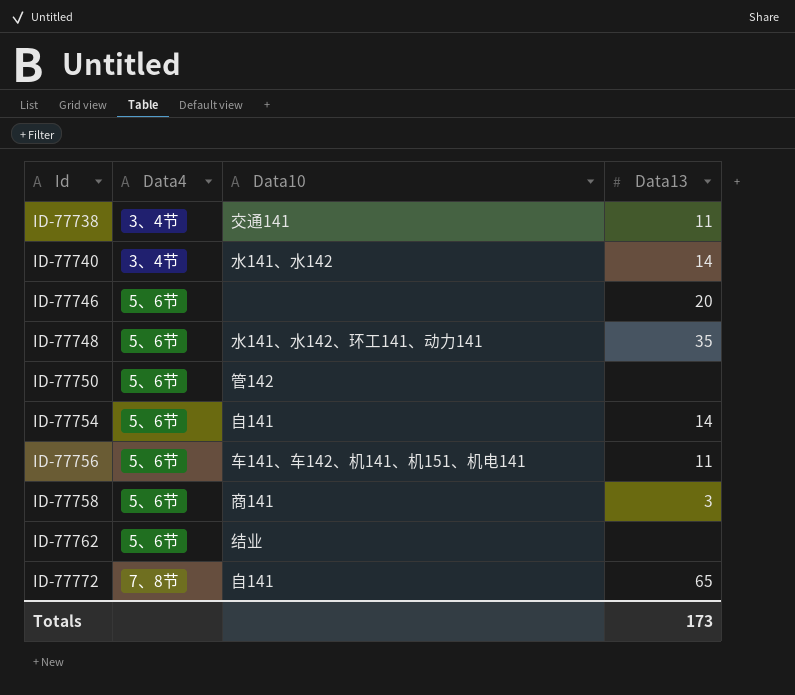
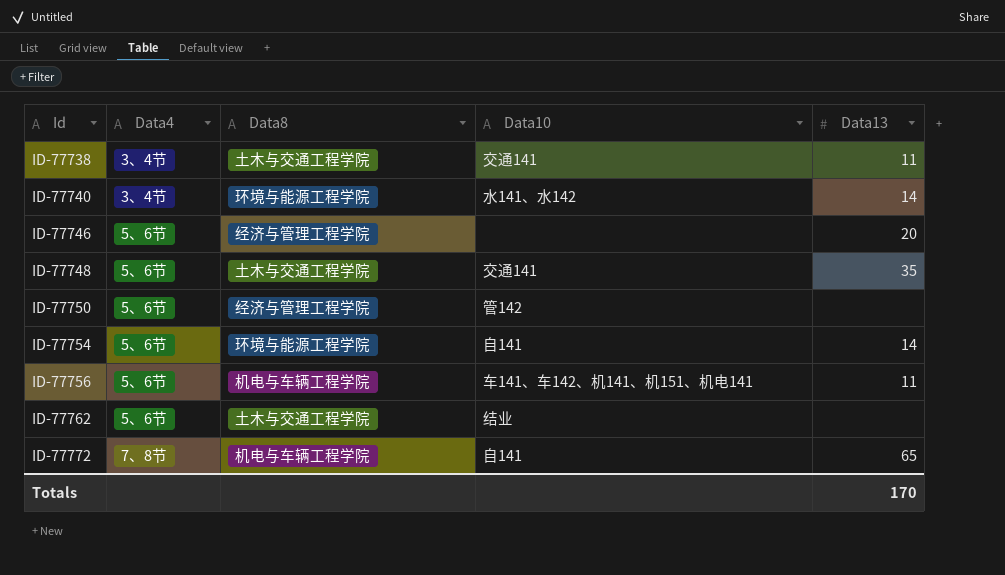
column Data8 | position: none -> 3
row ID-77758: 5、6节 | 商141 | 3 -> none
ID-77748 | Data10: 水141、水142、环工141、动力141 -> 交通141
Totals | Data13: 173 -> 170

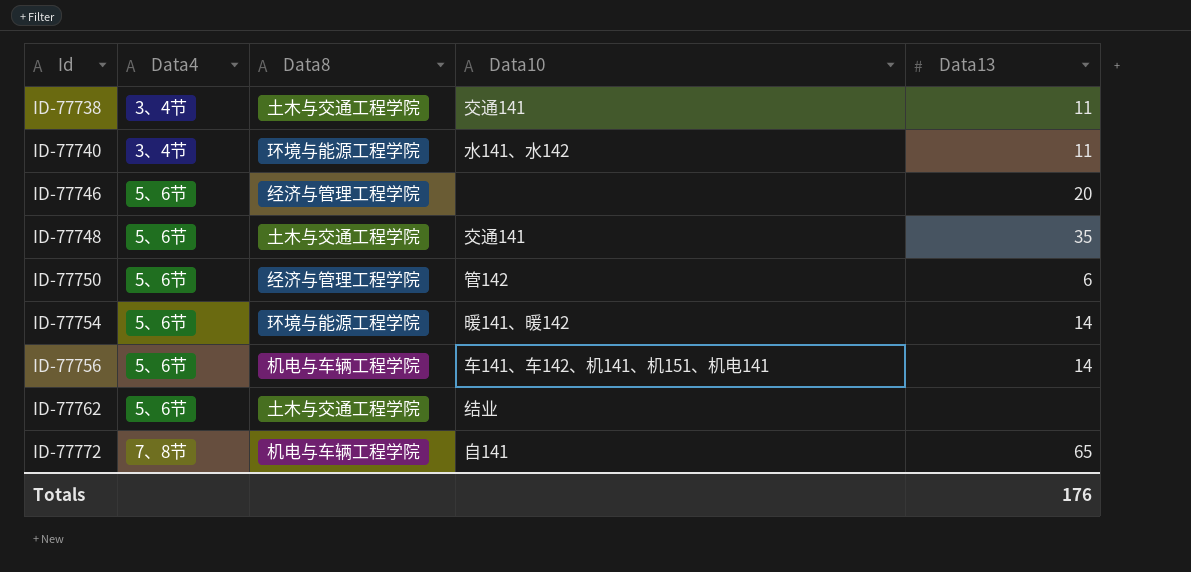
ID-77740 | Data13: 14 -> 11
ID-77750 | Data13: none -> 6
ID-77754 | Data10: 自141 -> 暖141、暖142
ID-77756 | Data13: 11 -> 14
Totals | Data13: 170 -> 176

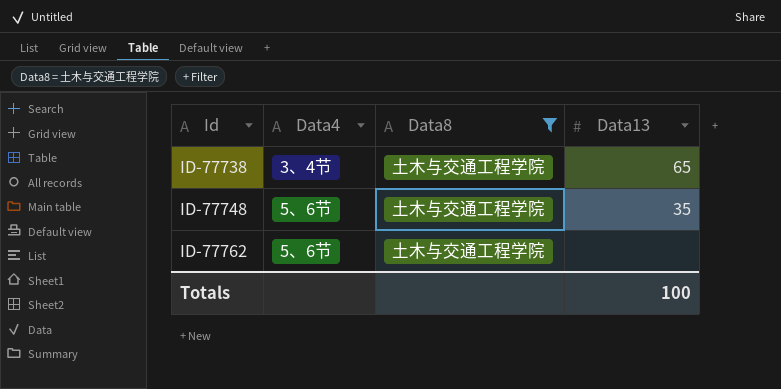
filter: none -> Data8 = 土木与交通工程学院
column Data10 | position: 4 -> none
ID-77738 | Data13: 11 -> 65
Totals | Data13: 176 -> 100

